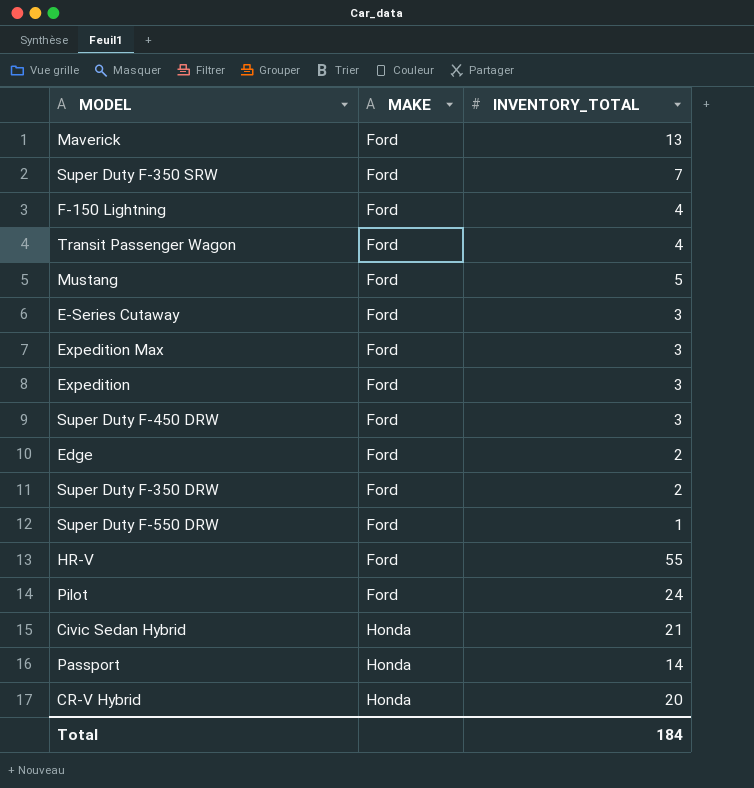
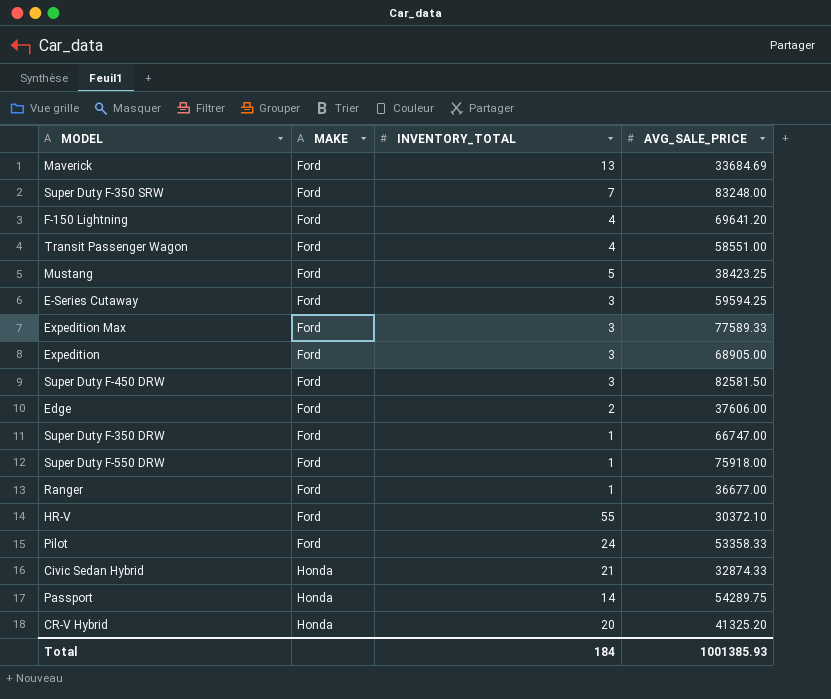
column AVG_SALE_PRICE | position: none -> 4
Super Duty F-350 DRW | INVENTORY_TOTAL: 2 -> 1
row Ranger: none -> Ford | 1 | 36677.00

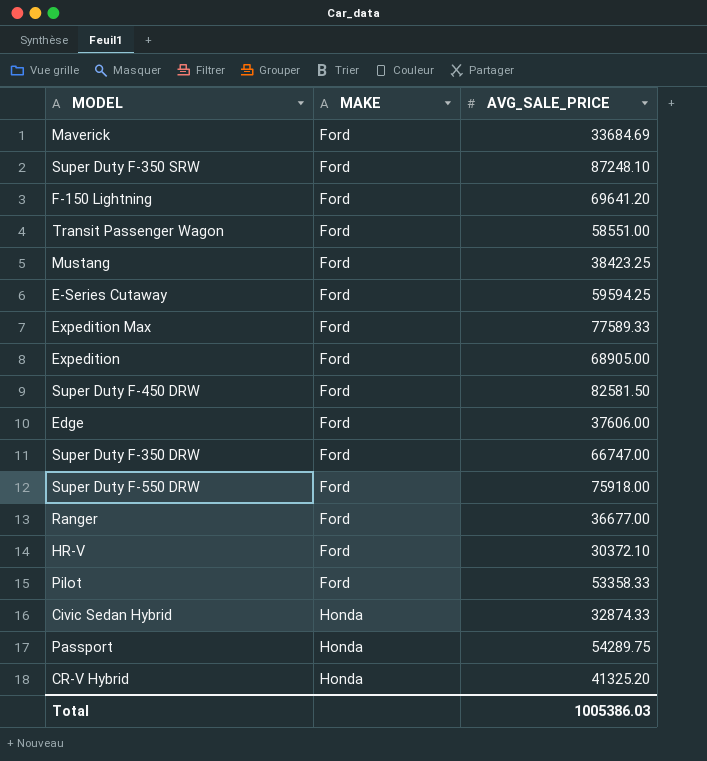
column INVENTORY_TOTAL | position: 3 -> none
Super Duty F-350 SRW | AVG_SALE_PRICE: 83248.00 -> 87248.10
Total | AVG_SALE_PRICE: 1001385.93 -> 1005386.03

